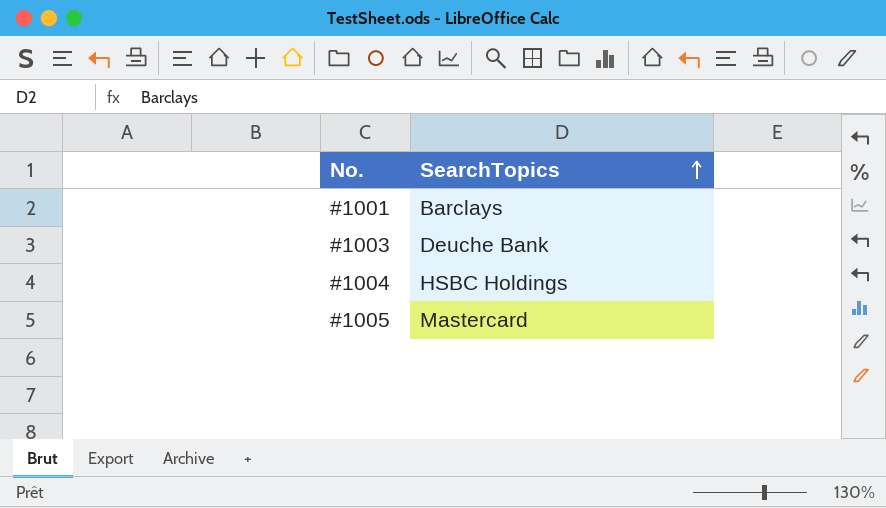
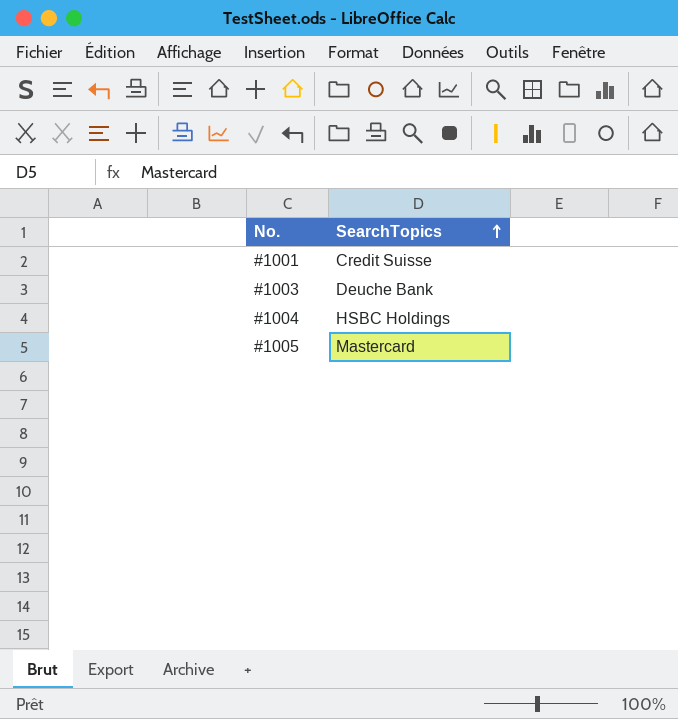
#1001 | SearchTopics: Barclays -> Credit Suisse

